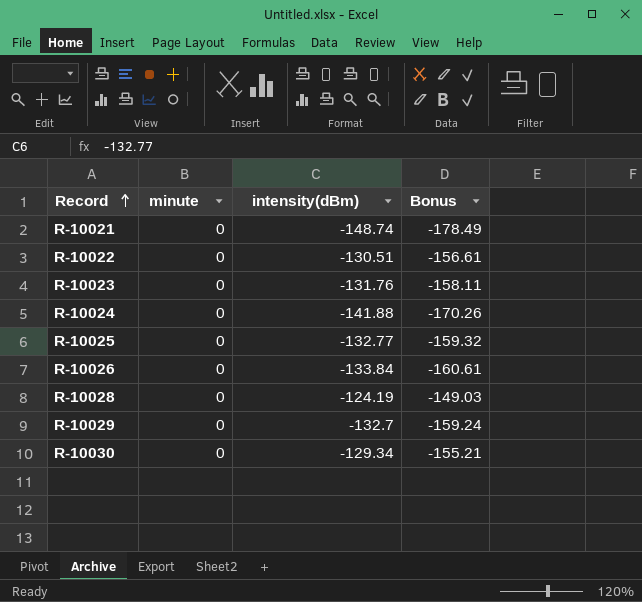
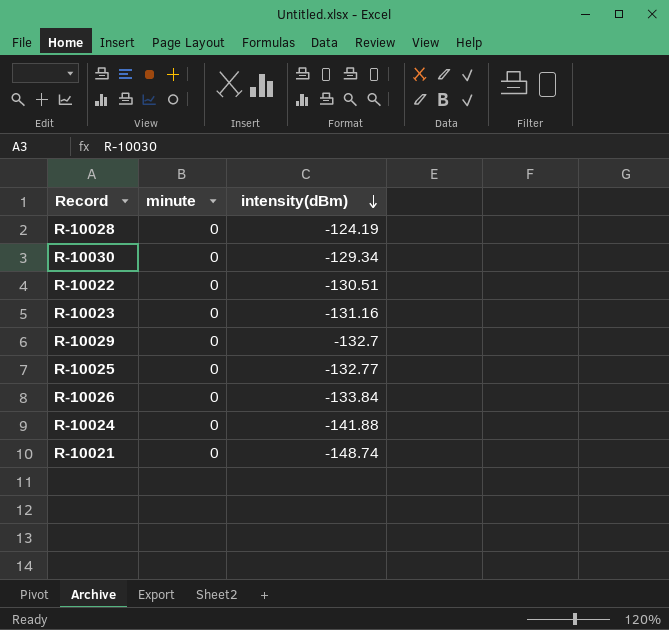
row order: Record ascending -> intensity(dBm) descending
column Bonus | formula: [intensity(dBm)] * 1.2 -> none
R-10023 | intensity(dBm): -131.76 -> -131.16

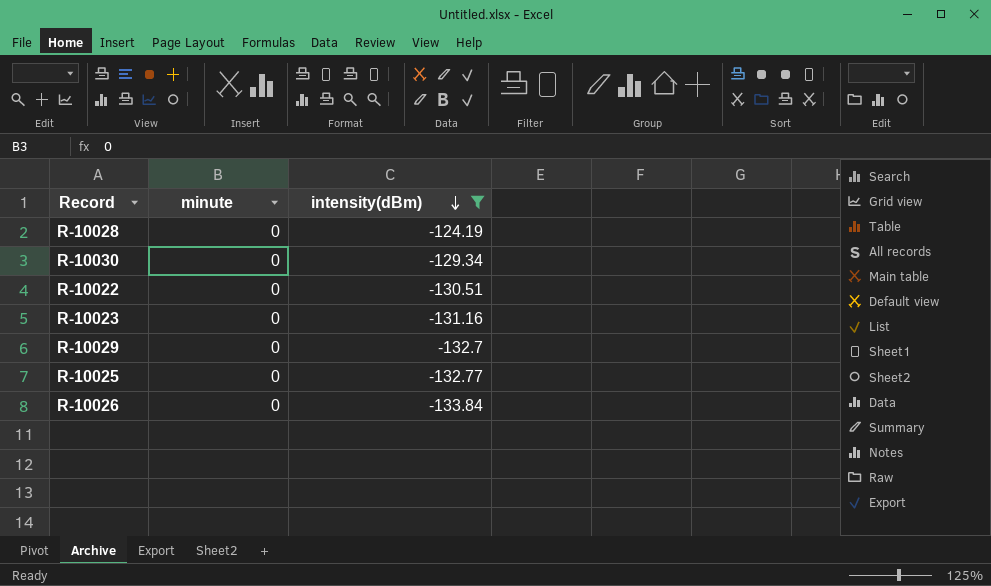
filter: none -> intensity(dBm) >= -133.84

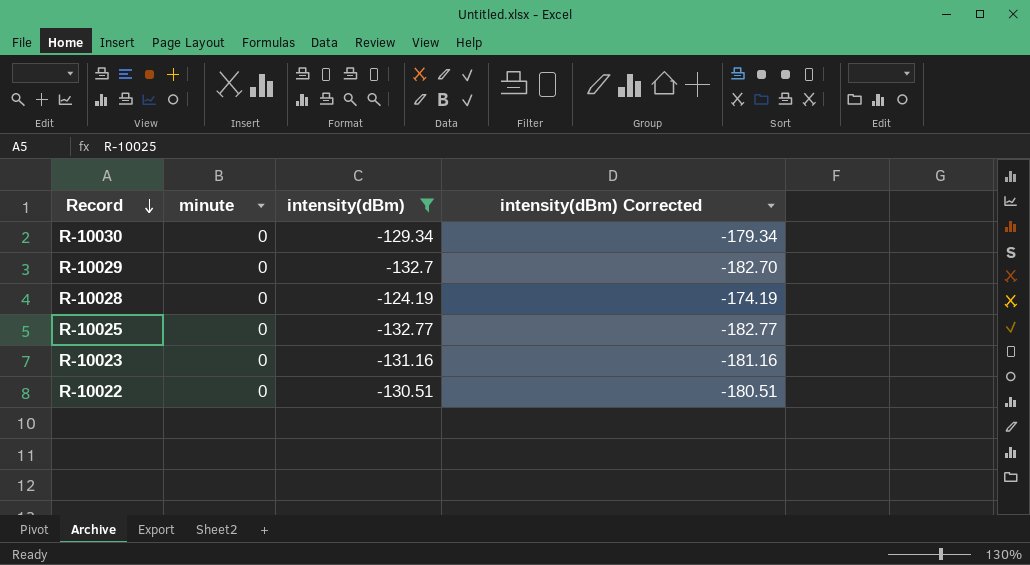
row order: intensity(dBm) descending -> Record descending
column intensity(dBm) Corrected | formula: none -> [intensity(dBm)] - 50
row R-10026: 0 | -133.84 -> none

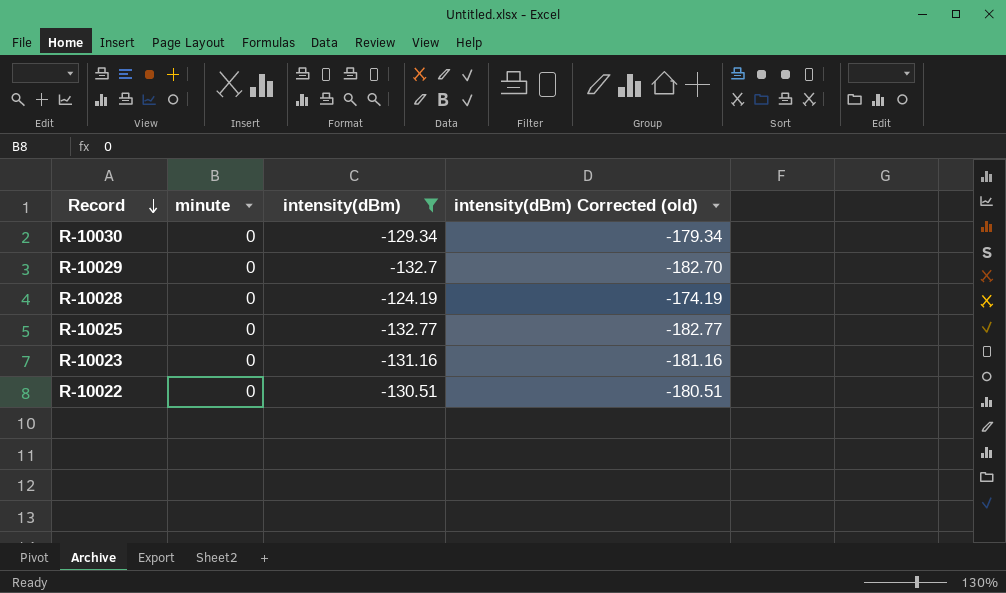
column name: intensity(dBm) Corrected -> intensity(dBm) Corrected (old)

